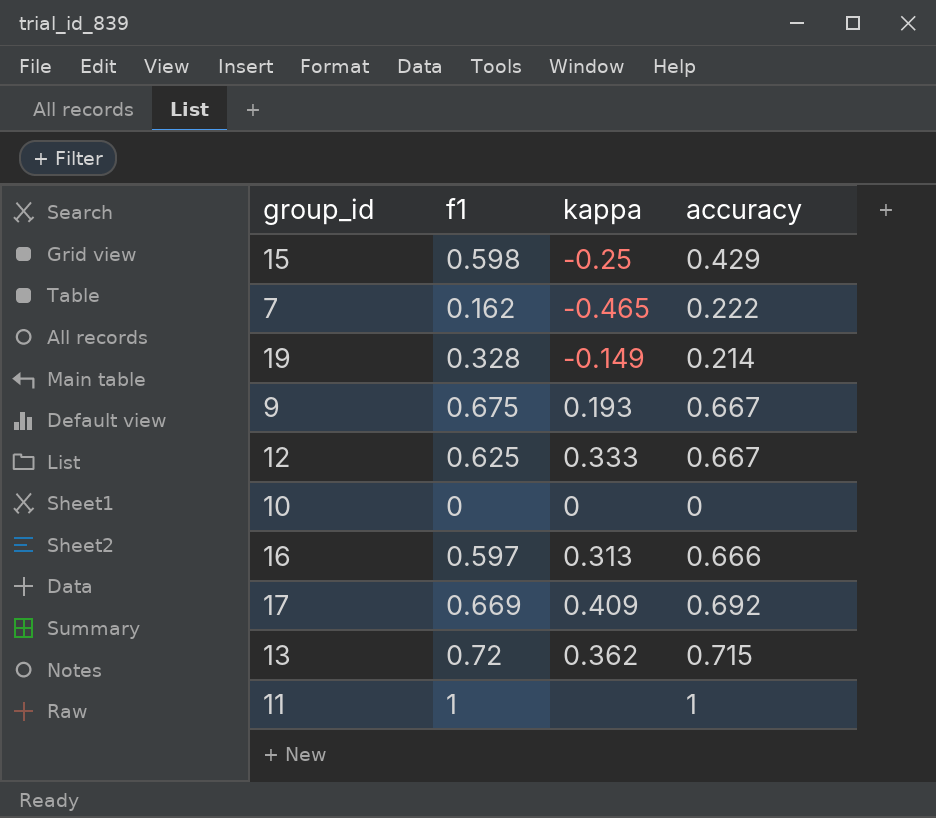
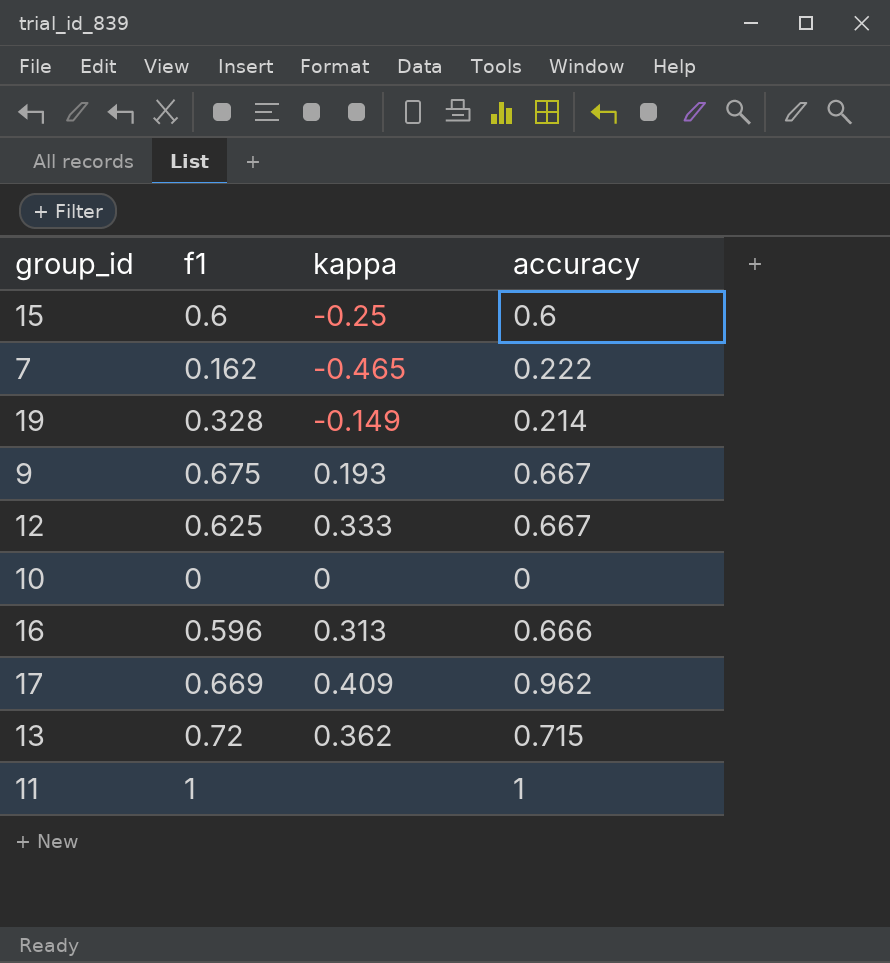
15 | f1: 0.598 -> 0.6
15 | accuracy: 0.429 -> 0.6
16 | f1: 0.597 -> 0.596
17 | accuracy: 0.692 -> 0.962

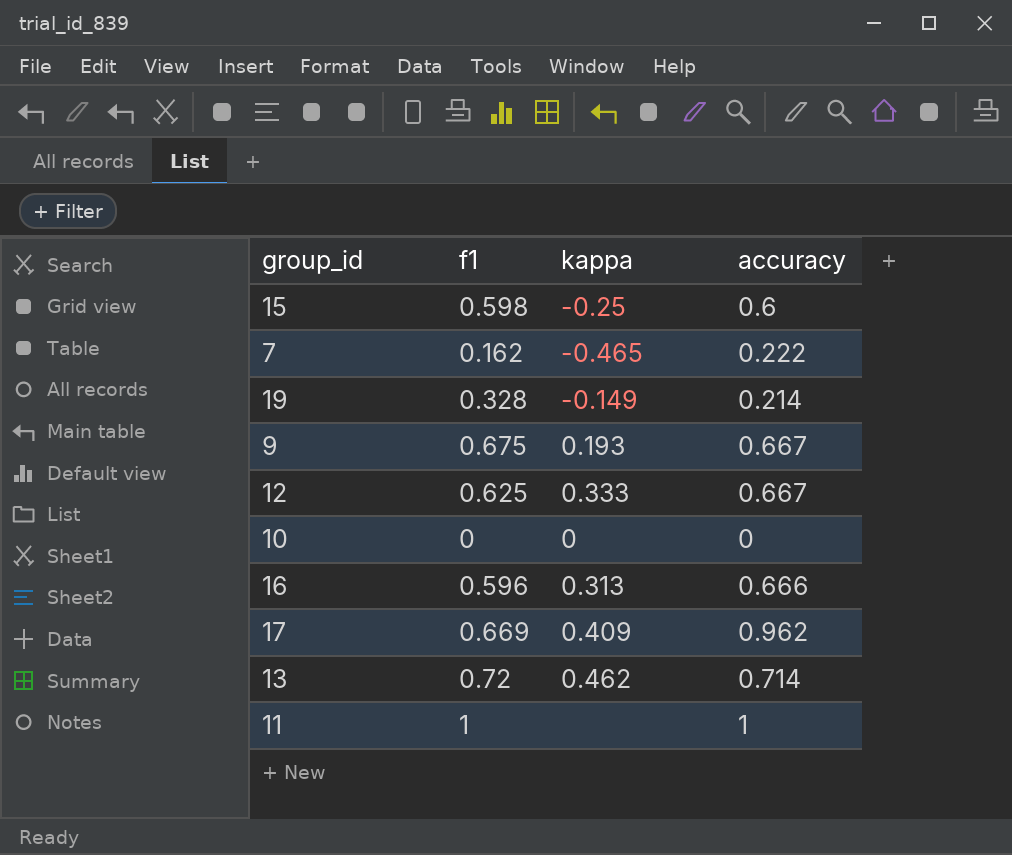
15 | f1: 0.6 -> 0.598
13 | kappa: 0.362 -> 0.462
13 | accuracy: 0.715 -> 0.714

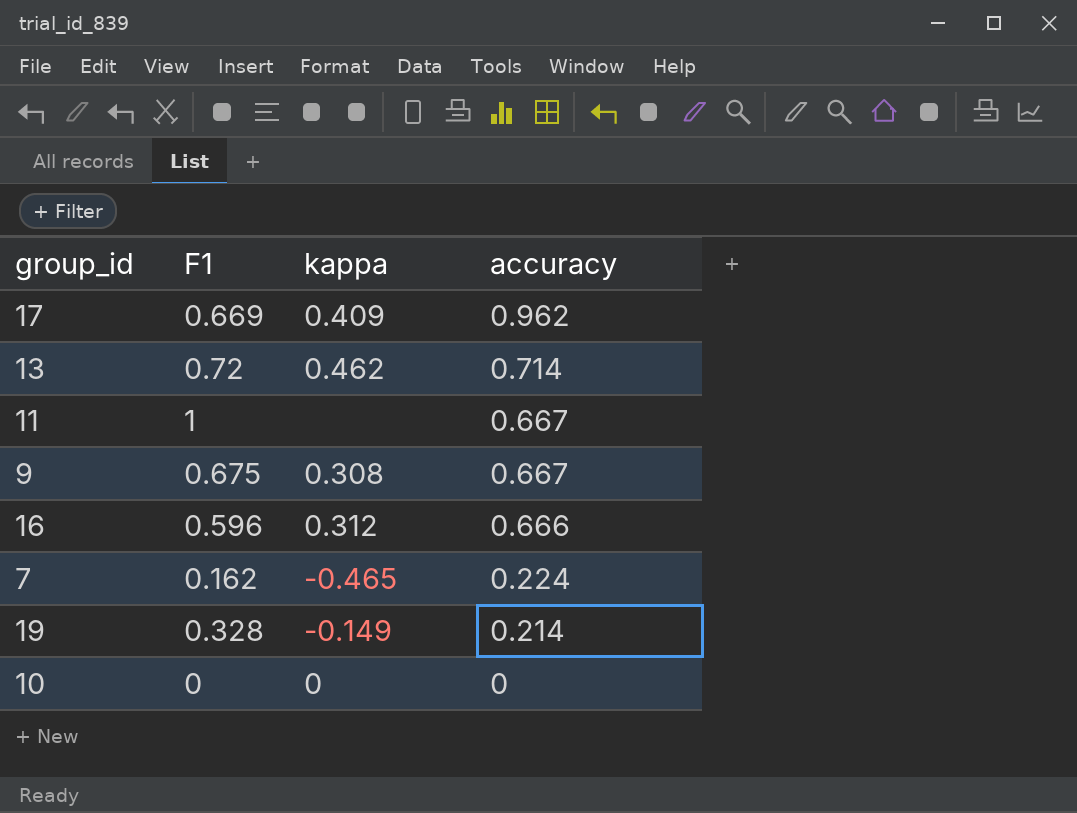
row order: none -> accuracy descending
column name: f1 -> F1
row 15: 0.598 | -0.25 | 0.6 -> none
row 12: 0.625 | 0.333 | 0.667 -> none
11 | accuracy: 1 -> 0.667
9 | kappa: 0.193 -> 0.308
16 | kappa: 0.313 -> 0.312
7 | accuracy: 0.222 -> 0.224

